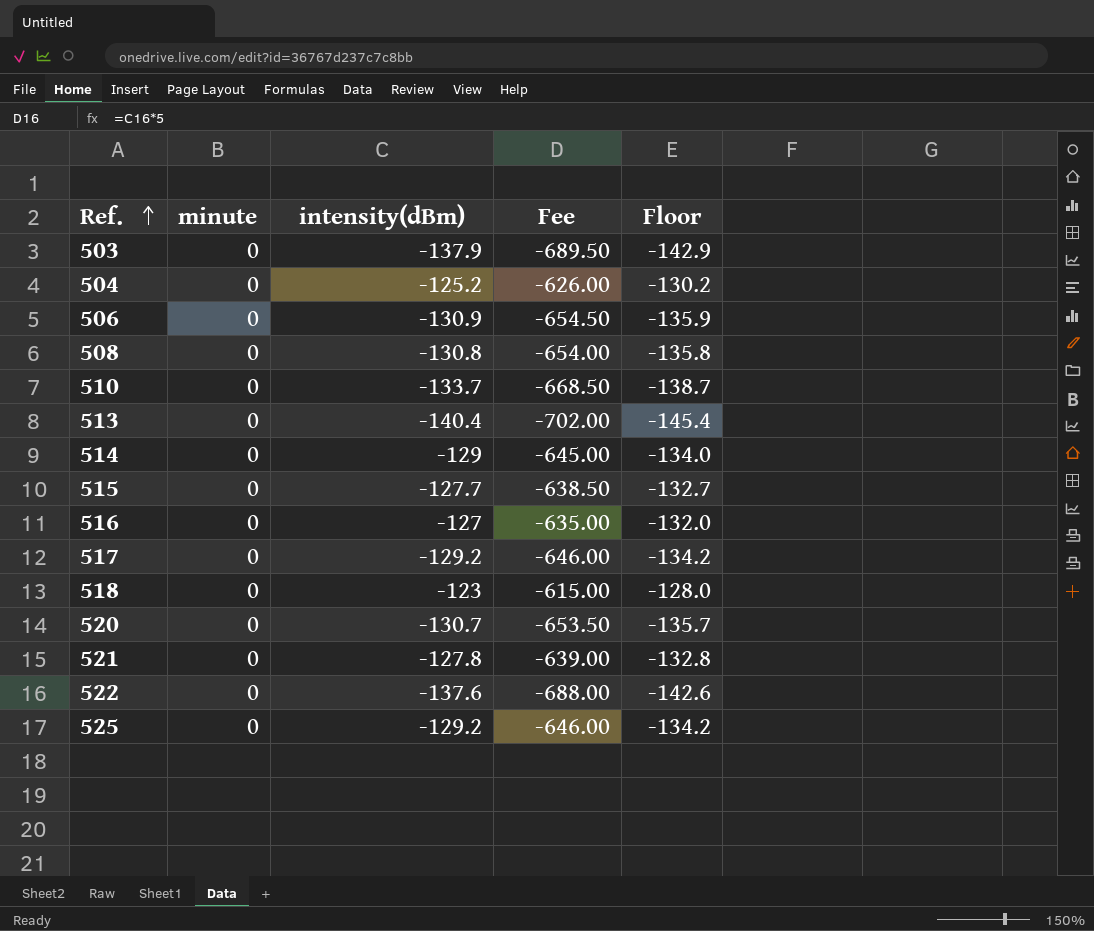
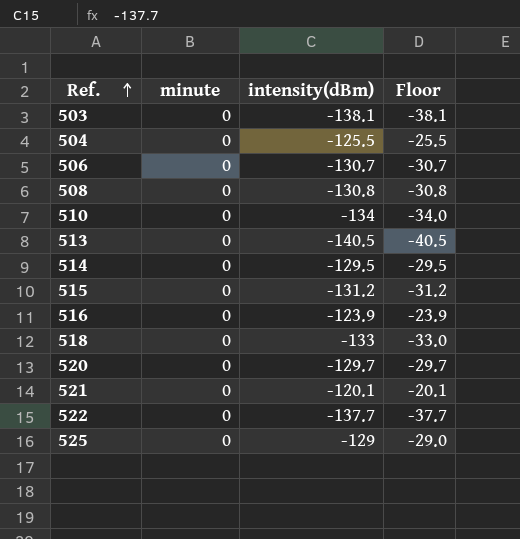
column Fee | formula: [intensity(dBm)] * 5 -> none
column Floor | formula: [intensity(dBm)] - 5 -> [intensity(dBm)] + 100
row 517: 0 | -129.2 | -646.00 | -134.2 -> none
503 | intensity(dBm): -137.9 -> -138.1
504 | intensity(dBm): -125.2 -> -125.5
506 | intensity(dBm): -130.9 -> -130.7
510 | intensity(dBm): -133.7 -> -134
513 | intensity(dBm): -140.4 -> -140.5
514 | intensity(dBm): -129 -> -129.5
515 | intensity(dBm): -127.7 -> -131.2
516 | intensity(dBm): -127 -> -123.9
518 | intensity(dBm): -123 -> -133
520 | intensity(dBm): -130.7 -> -129.7
521 | intensity(dBm): -127.8 -> -120.1
522 | intensity(dBm): -137.6 -> -137.7
525 | intensity(dBm): -129.2 -> -129

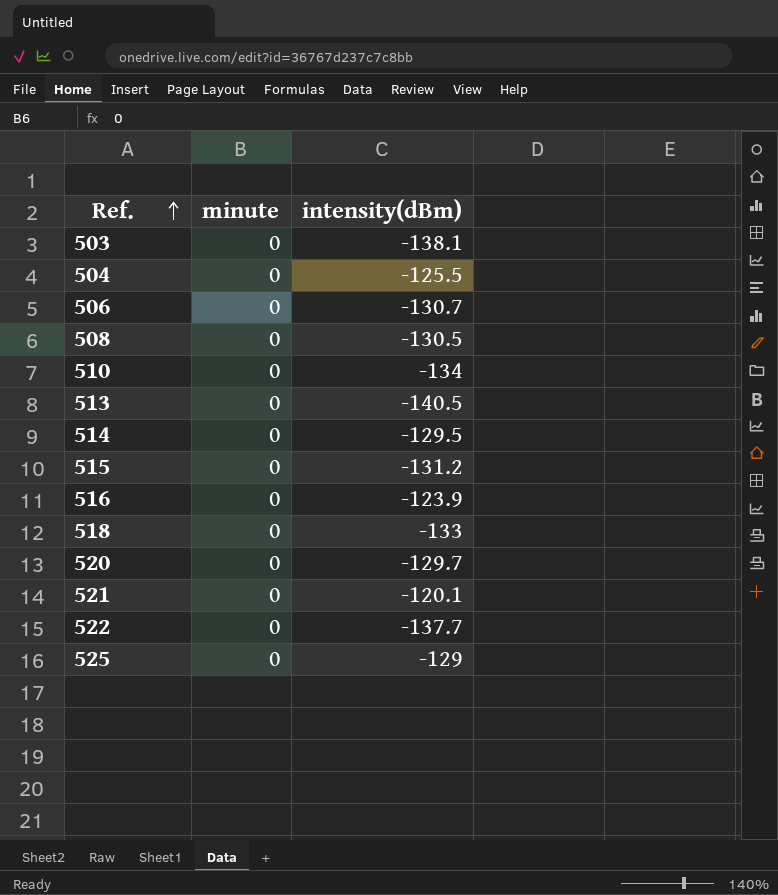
column Floor | formula: [intensity(dBm)] + 100 -> none
508 | intensity(dBm): -130.8 -> -130.5

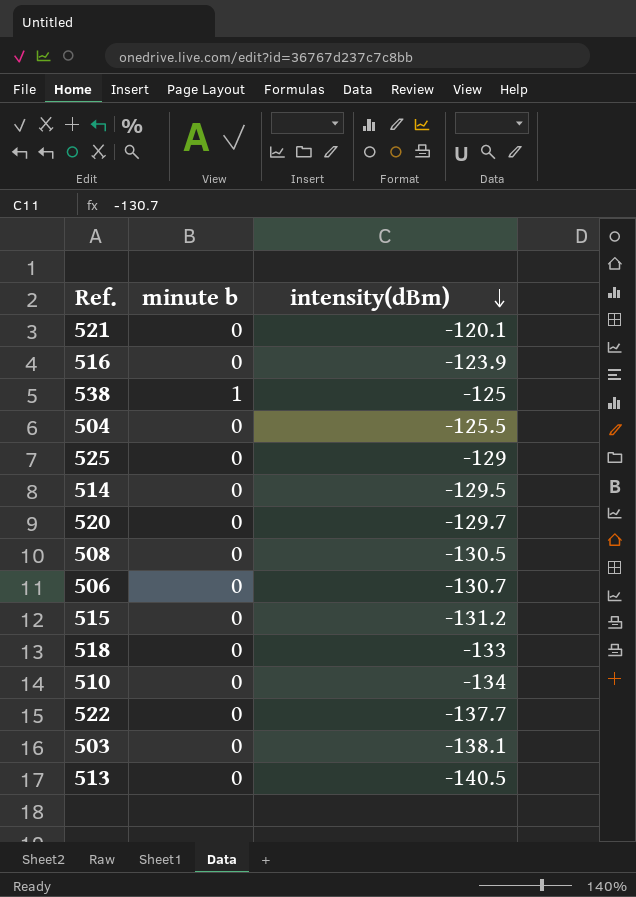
row order: Ref. ascending -> intensity(dBm) descending
column name: minute -> minute b
row 538: none -> 1 | -125

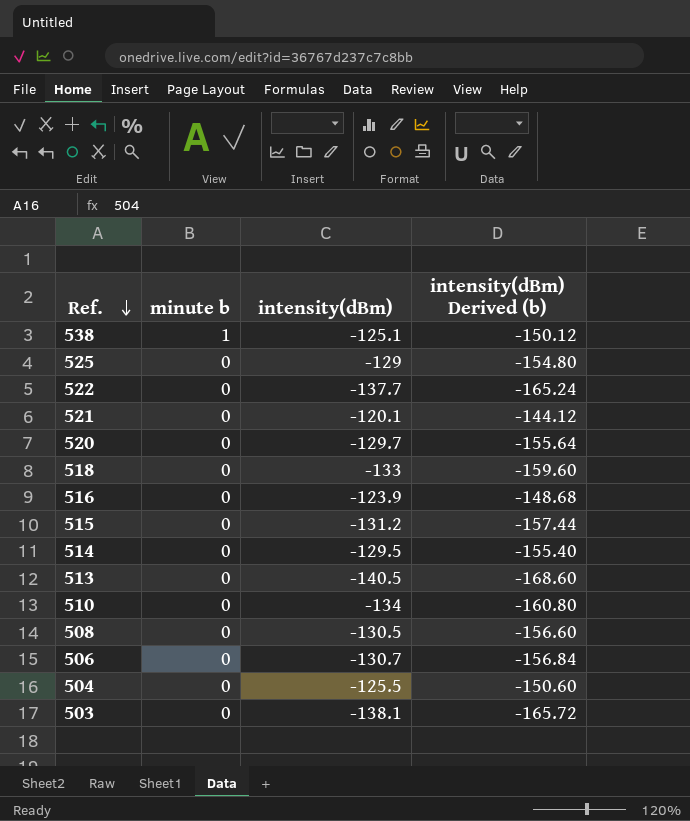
row order: intensity(dBm) descending -> Ref. descending
column intensity(dBm) Derived (b) | formula: none -> [intensity(dBm)] * 1.2
538 | intensity(dBm): -125 -> -125.1

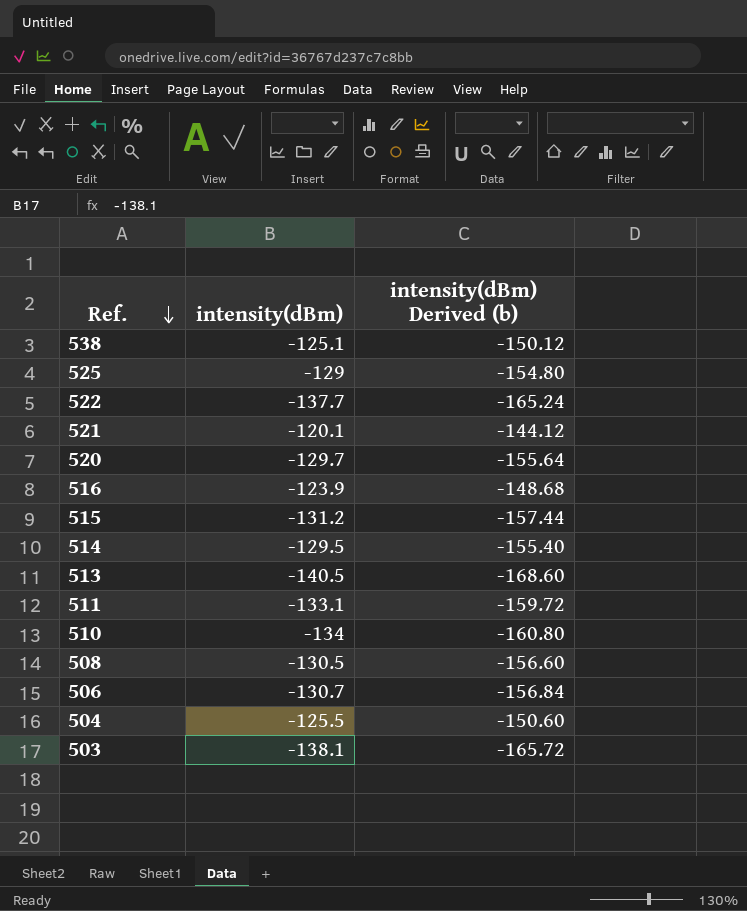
column minute b | position: 2 -> none
row 518: 0 | -133 | -159.60 -> none
row 511: none -> -133.1 | -159.72

